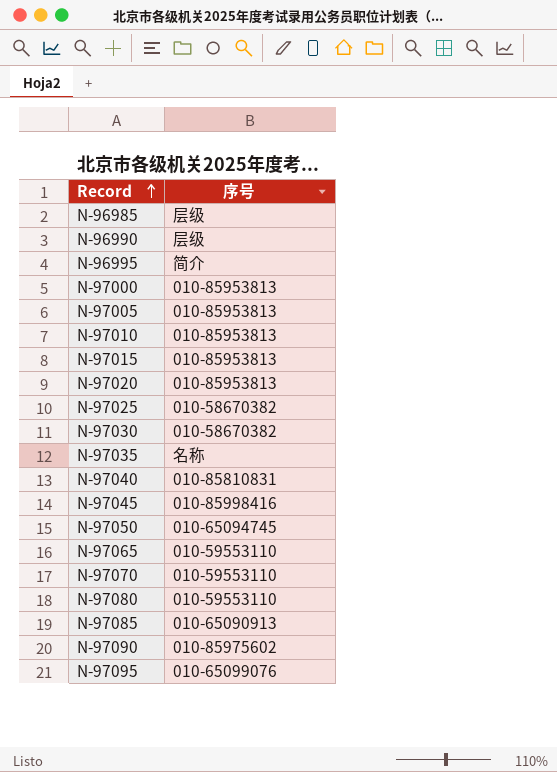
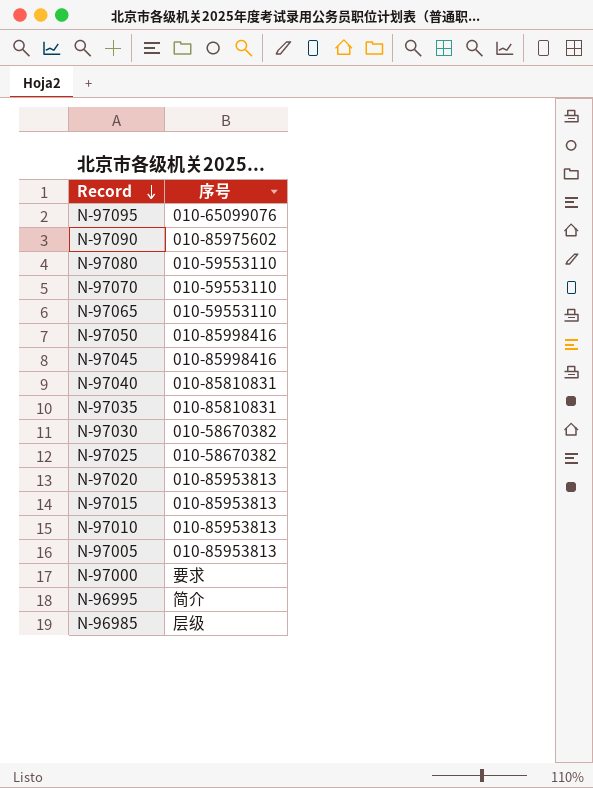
row order: Record ascending -> Record descending
row N-96990: 层级 -> none
row N-97085: 010-65090913 -> none
N-97050 | 序号: 010-65094745 -> 010-85998416
N-97035 | 序号: 名称 -> 010-85810831
N-97000 | 序号: 010-85953813 -> 要求

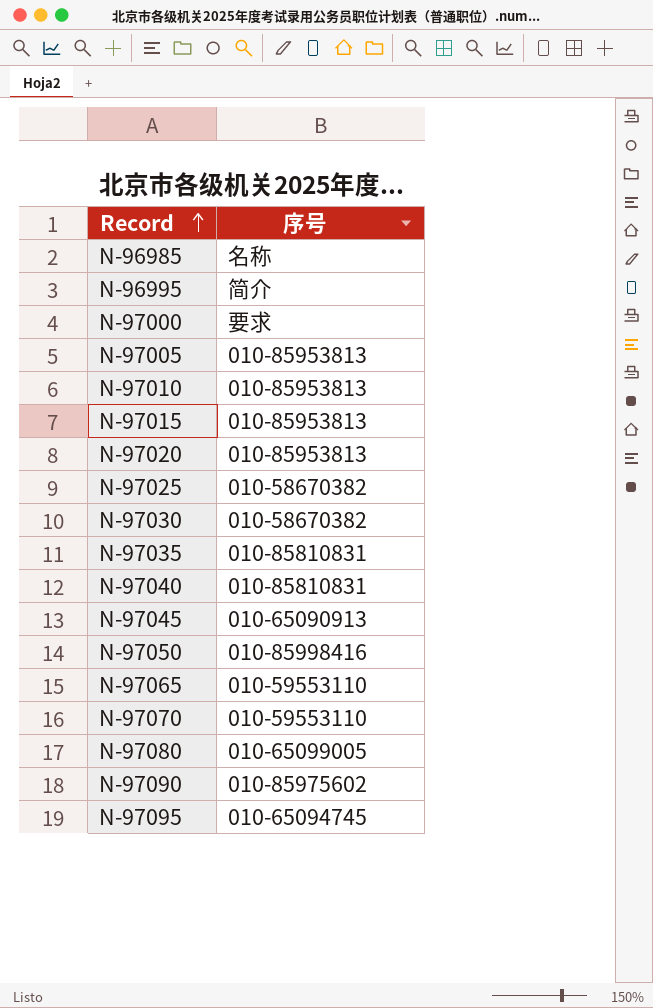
row order: Record descending -> Record ascending
N-96985 | 序号: 层级 -> 名称
N-97045 | 序号: 010-85998416 -> 010-65090913
N-97080 | 序号: 010-59553110 -> 010-65099005
N-97095 | 序号: 010-65099076 -> 010-65094745

